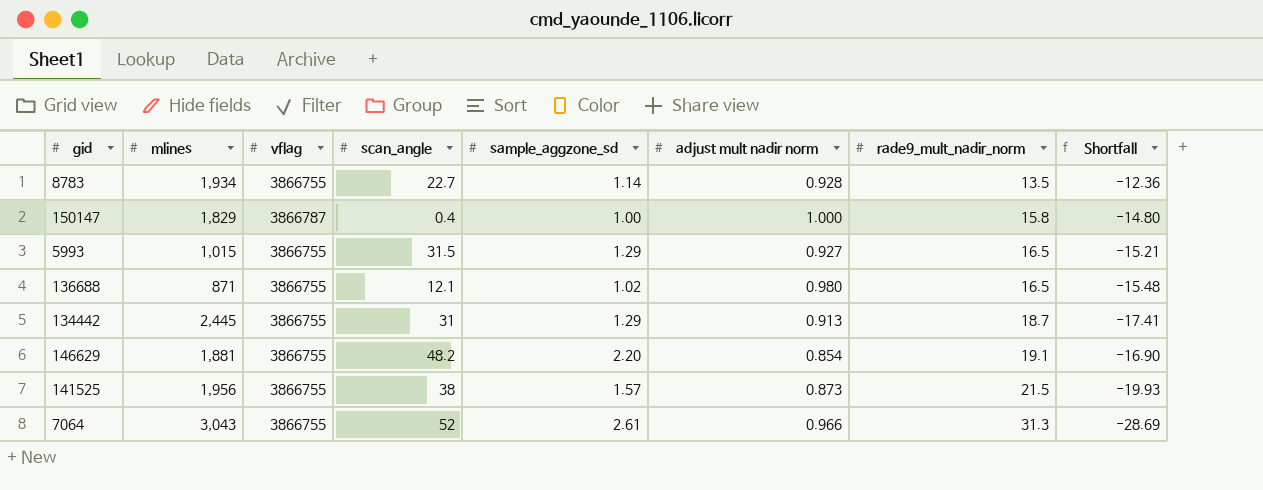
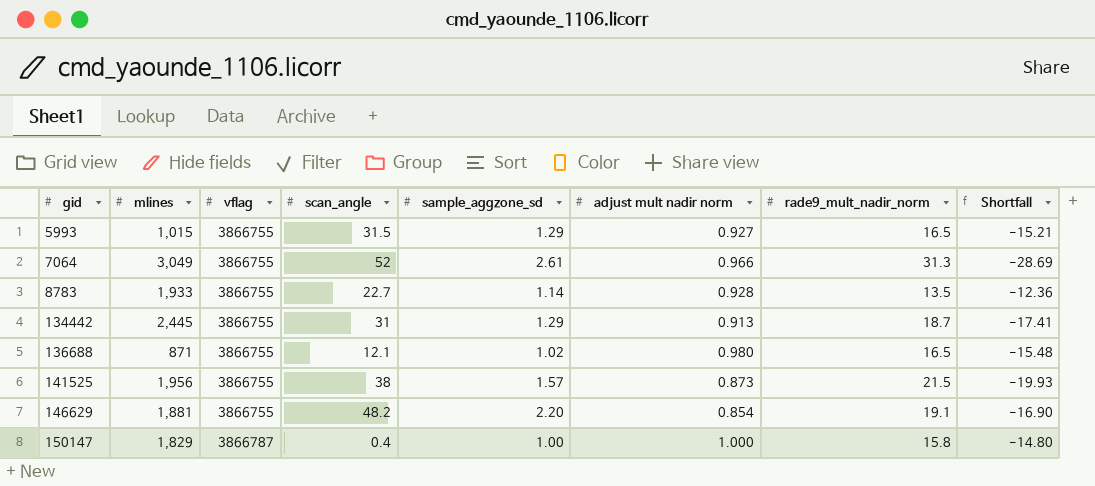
row order: rade9_mult_nadir_norm ascending -> gid ascending
7064 | mlines: 3,043 -> 3,049
8783 | mlines: 1,934 -> 1,933

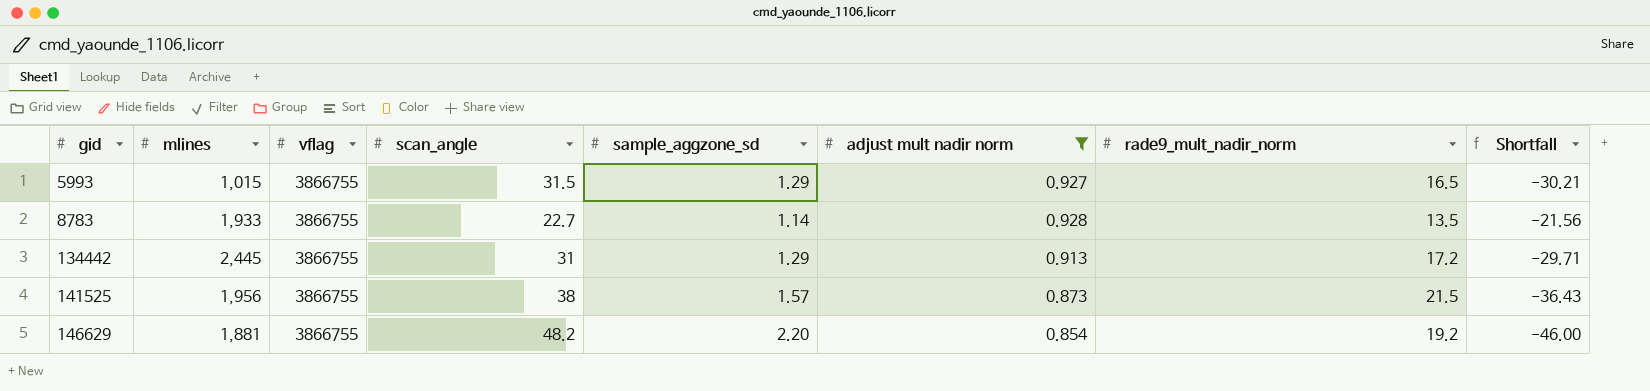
filter: none -> adjust mult nadir norm <= 0.928
column Shortfall | formula: [sample_aggzone_sd] - [rade9_mult_nadir_norm] -> [sample_aggzone_sd] - [scan_angle]
134442 | rade9_mult_nadir_norm: 18.7 -> 17.2
146629 | rade9_mult_nadir_norm: 19.1 -> 19.2

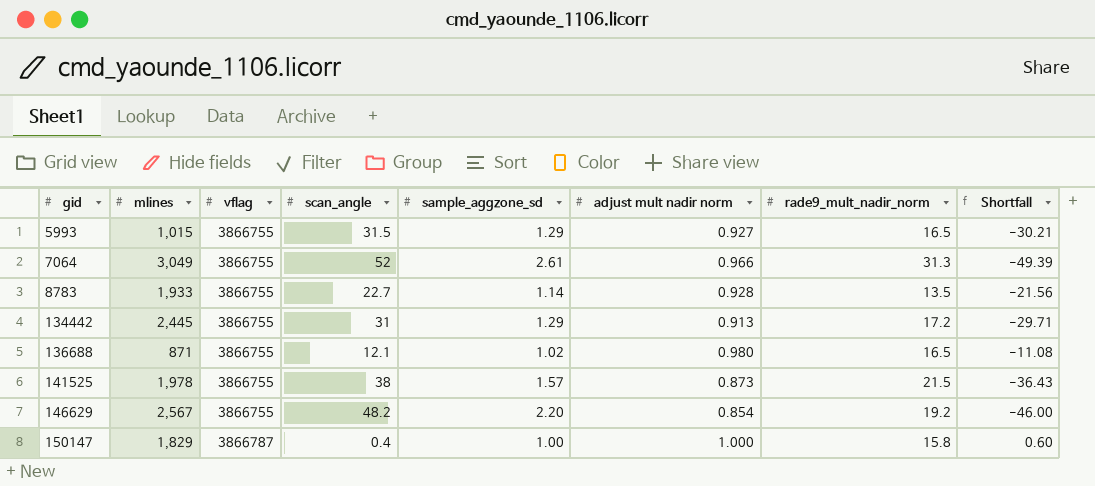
filter: adjust mult nadir norm <= 0.928 -> none
141525 | mlines: 1,956 -> 1,978
146629 | mlines: 1,881 -> 2,567

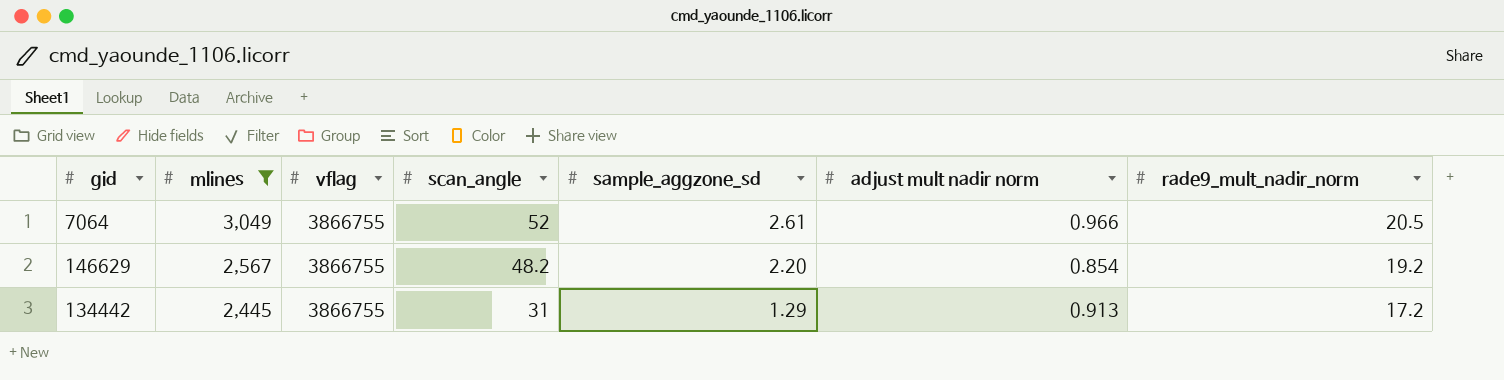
filter: none -> mlines >= 2,445
row order: gid ascending -> mlines descending
column Shortfall | formula: [sample_aggzone_sd] - [scan_angle] -> none
7064 | rade9_mult_nadir_norm: 31.3 -> 20.5

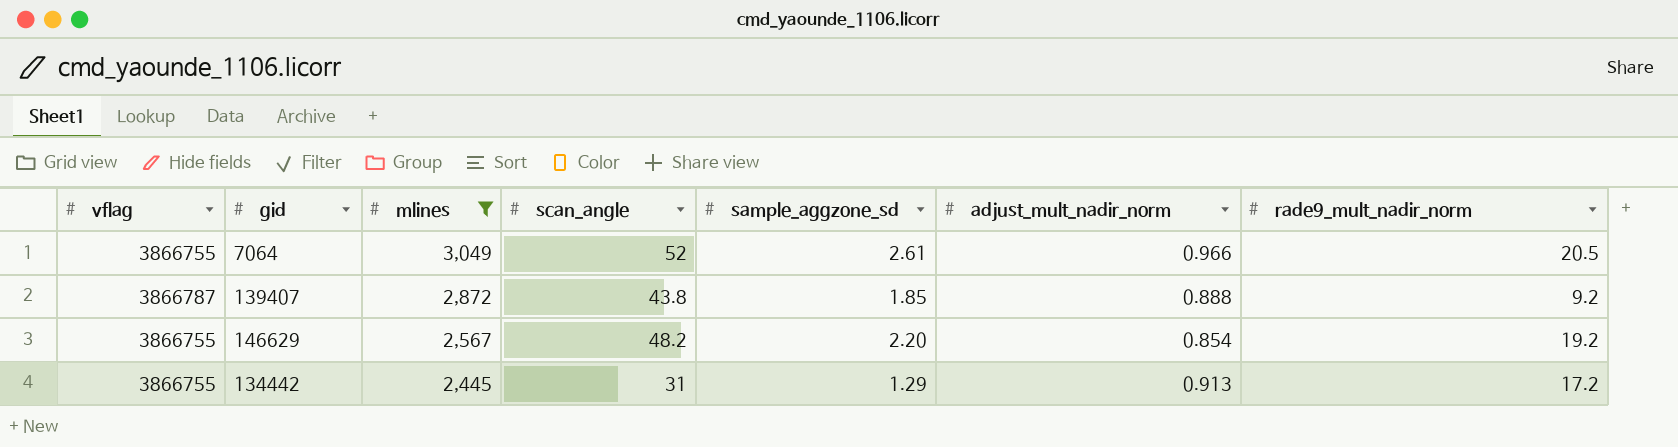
column vflag | position: 3 -> 1
column name: adjust mult nadir norm -> adjust_mult_nadir_norm
row 139407: none -> 3866787 | 2,872 | 43.8 | 1.85 | 0.888 | 9.2

